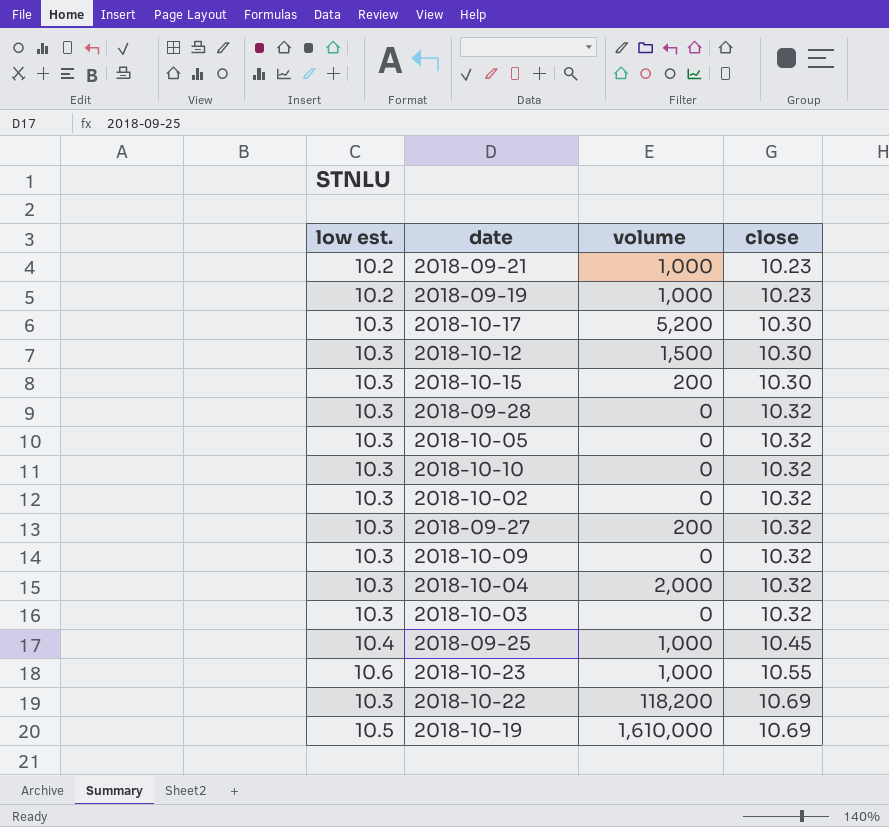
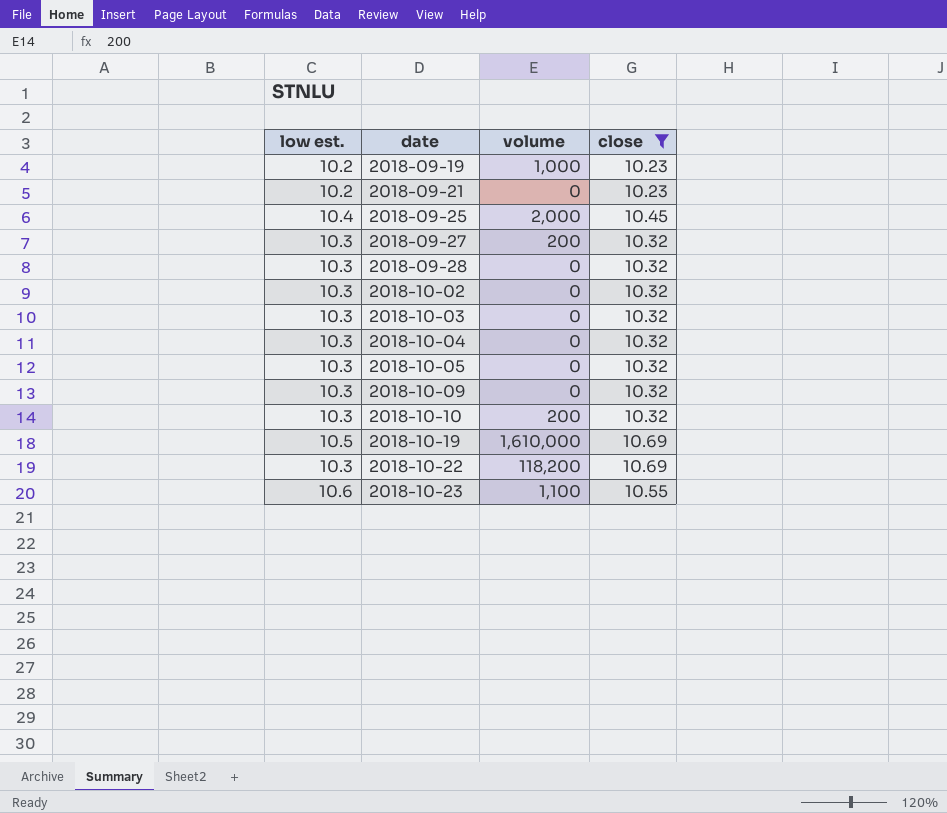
filter: none -> close != 10.30
row order: close ascending -> date ascending
2018-09-21 | volume: 1,000 -> 0
2018-09-25 | volume: 1,000 -> 2,000
2018-10-04 | volume: 2,000 -> 0
2018-10-10 | volume: 0 -> 200
2018-10-23 | volume: 1,000 -> 1,100

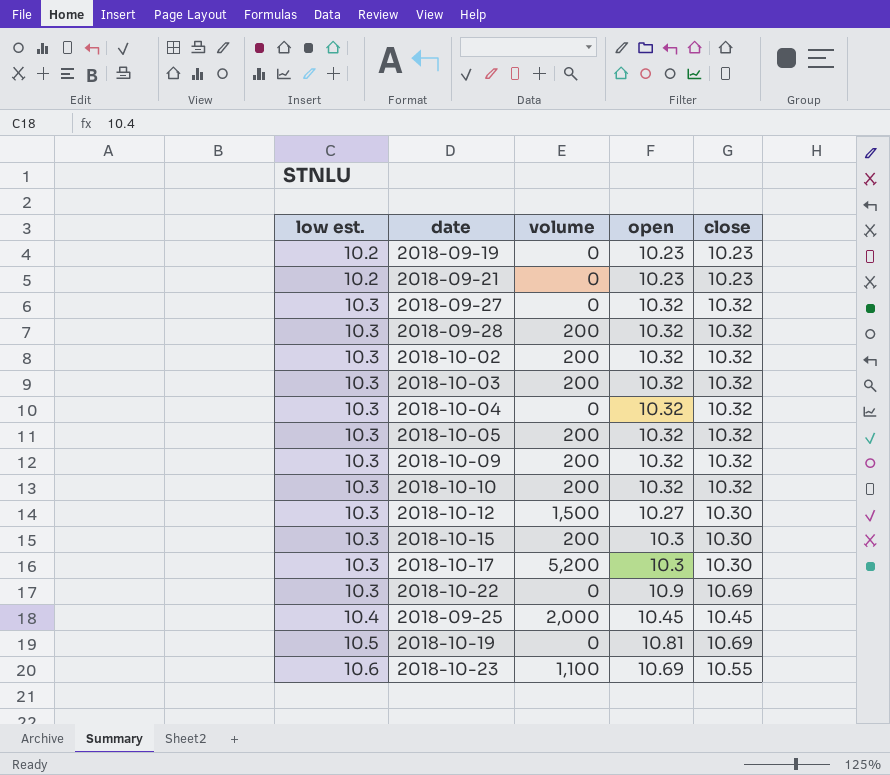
filter: close != 10.30 -> none
row order: date ascending -> low est. ascending
column open | position: none -> 4
2018-09-19 | volume: 1,000 -> 0
2018-09-27 | volume: 200 -> 0
2018-09-28 | volume: 0 -> 200
2018-10-02 | volume: 0 -> 200
2018-10-03 | volume: 0 -> 200
2018-10-05 | volume: 0 -> 200
2018-10-09 | volume: 0 -> 200
2018-10-22 | volume: 118,200 -> 0
2018-10-19 | volume: 1,610,000 -> 0

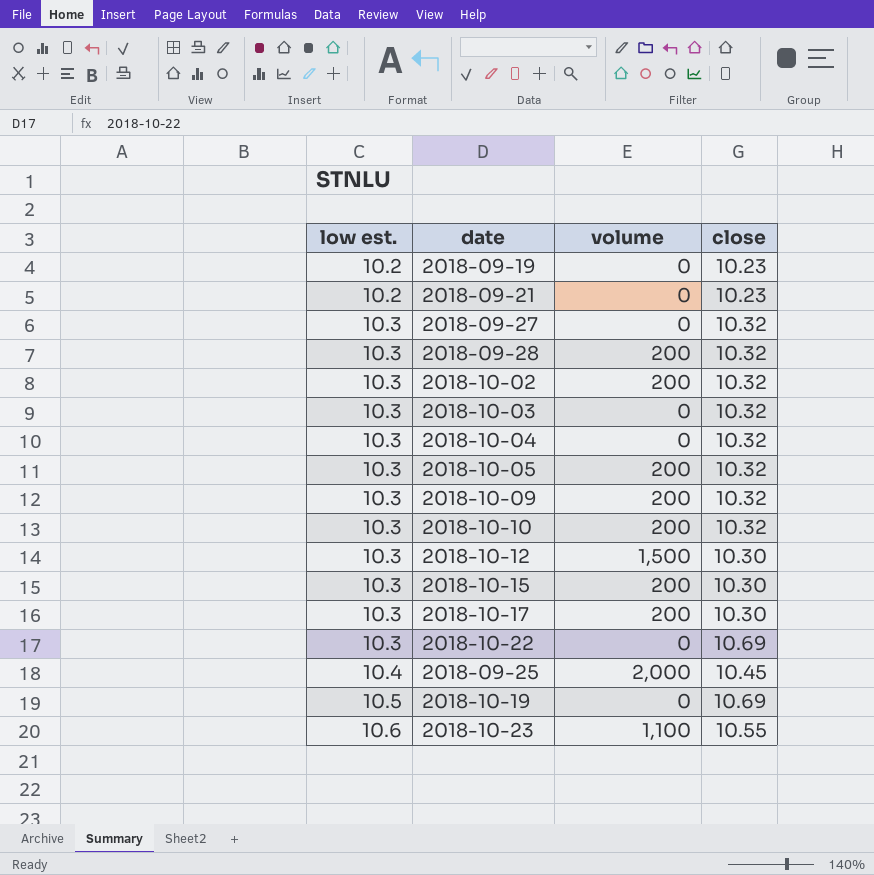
column open | position: 4 -> none
2018-10-03 | volume: 200 -> 0
2018-10-17 | volume: 5,200 -> 200

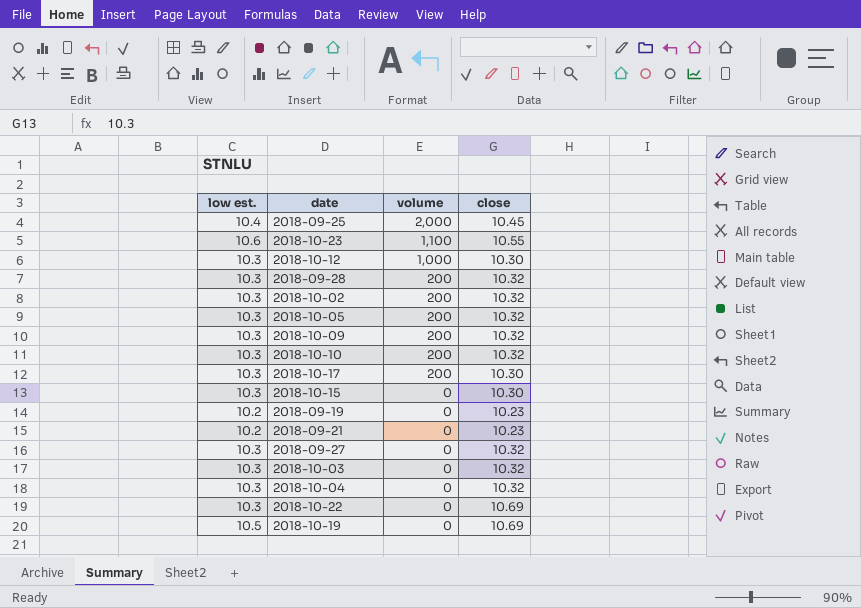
row order: low est. ascending -> volume descending
2018-10-12 | volume: 1,500 -> 1,000
2018-10-15 | volume: 200 -> 0

